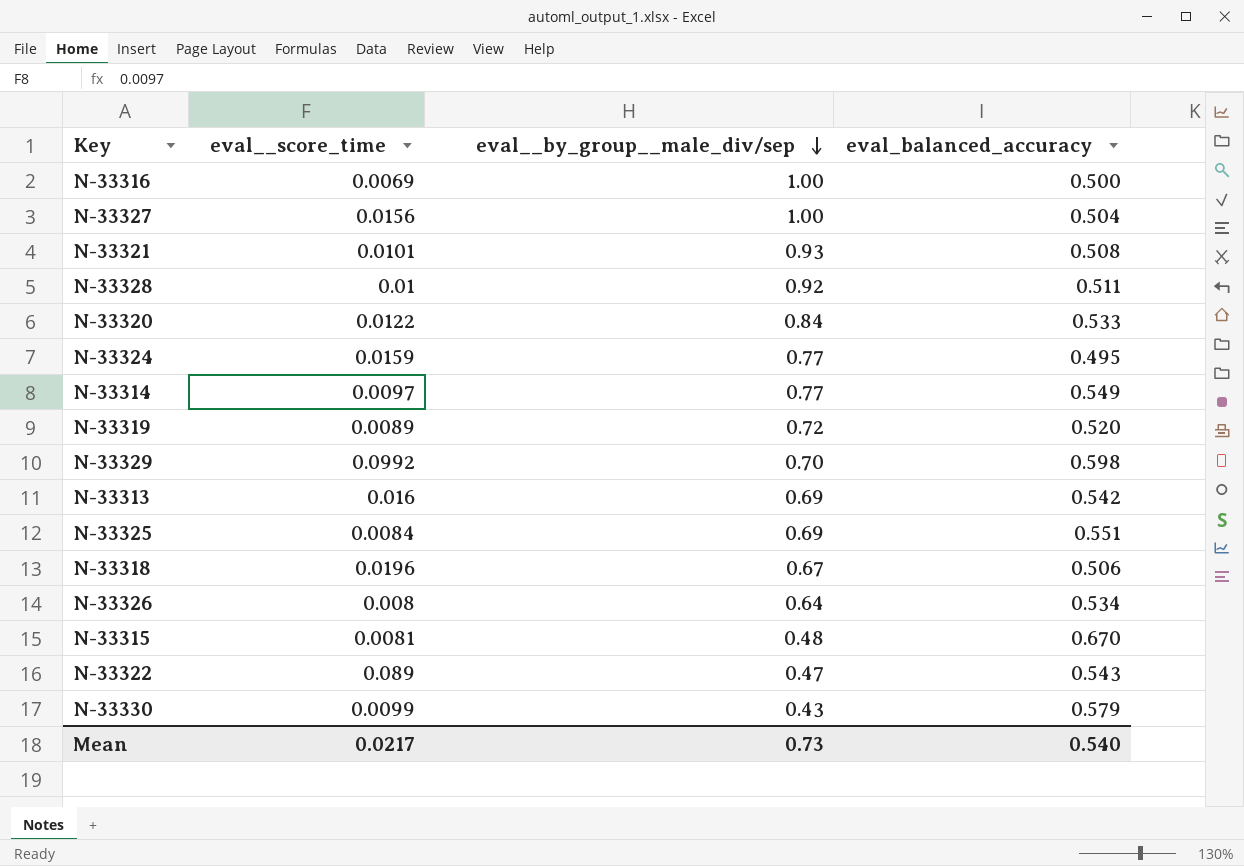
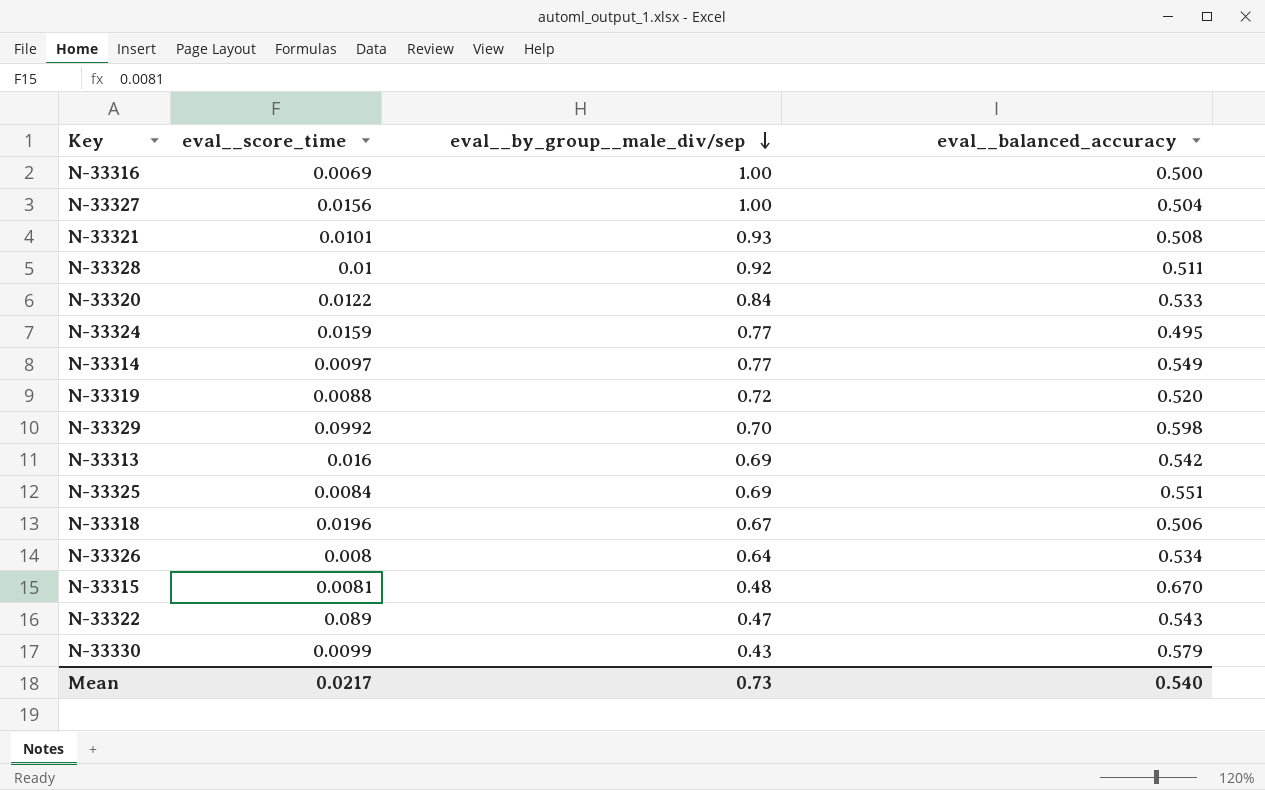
column name: eval_balanced_accuracy -> eval__balanced_accuracy
N-33319 | eval__score_time: 0.0089 -> 0.0088

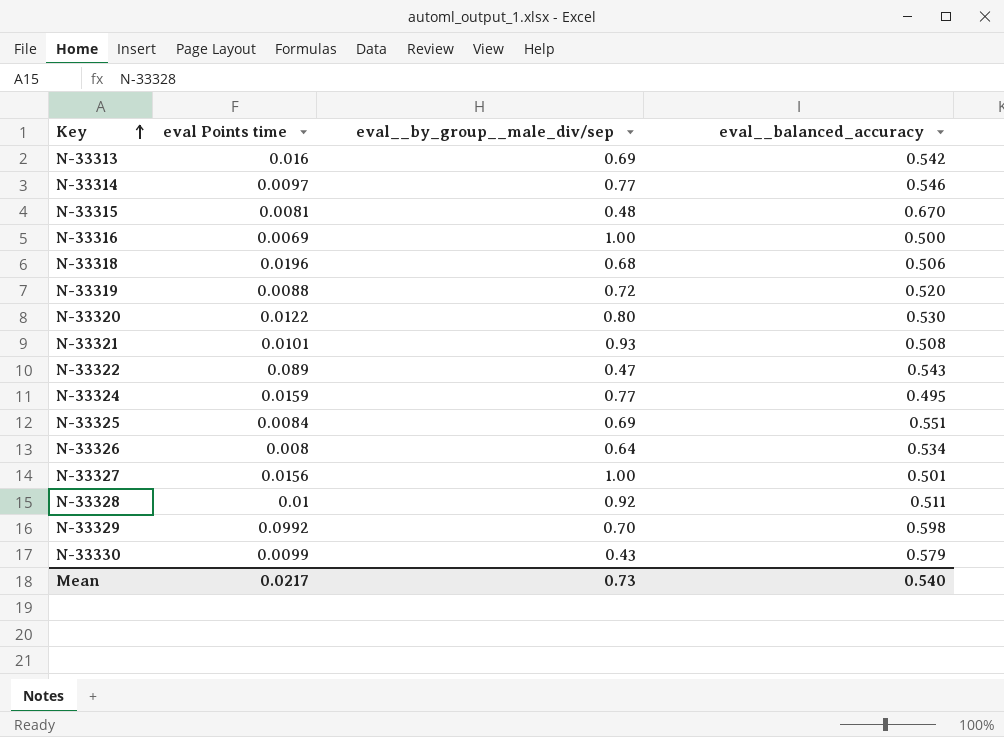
row order: eval__by_group__male_div/sep descending -> Key ascending
column name: eval__score_time -> eval Points time
N-33314 | eval__balanced_accuracy: 0.549 -> 0.546
N-33318 | eval__by_group__male_div/sep: 0.67 -> 0.68
N-33320 | eval__by_group__male_div/sep: 0.84 -> 0.80
N-33320 | eval__balanced_accuracy: 0.533 -> 0.530
N-33327 | eval__balanced_accuracy: 0.504 -> 0.501

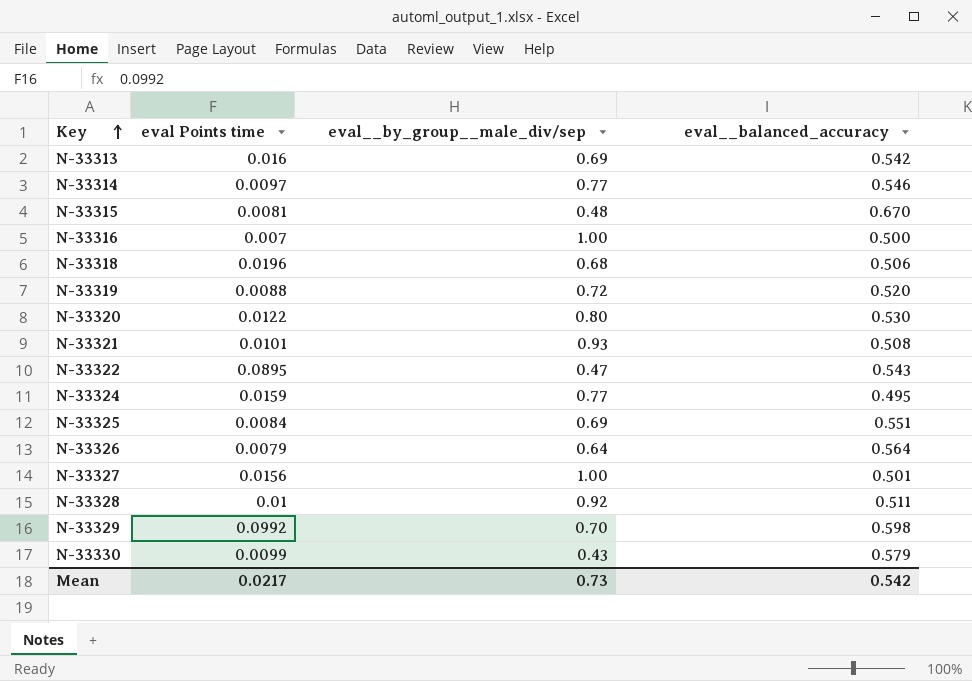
N-33316 | eval Points time: 0.0069 -> 0.007
N-33322 | eval Points time: 0.089 -> 0.0895
N-33326 | eval Points time: 0.008 -> 0.0079
N-33326 | eval__balanced_accuracy: 0.534 -> 0.564
Mean | eval__balanced_accuracy: 0.540 -> 0.542

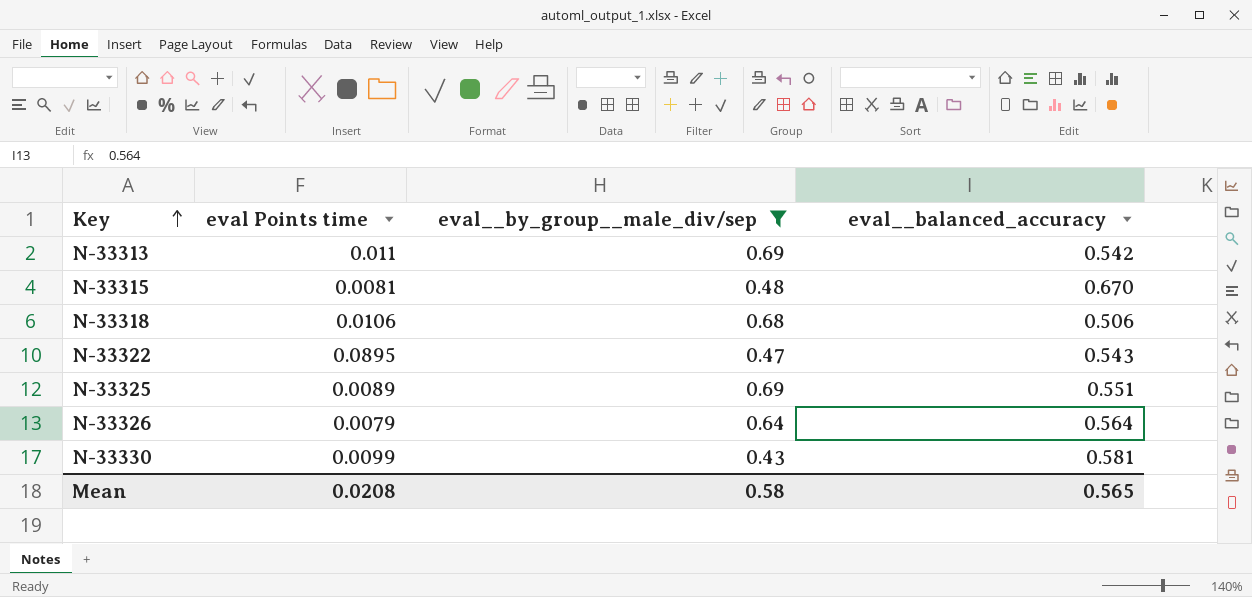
filter: none -> eval__by_group__male_div/sep <= 0.69
N-33313 | eval Points time: 0.016 -> 0.011
N-33318 | eval Points time: 0.0196 -> 0.0106
N-33325 | eval Points time: 0.0084 -> 0.0089
N-33330 | eval__balanced_accuracy: 0.579 -> 0.581
Mean | eval Points time: 0.0217 -> 0.0208
Mean | eval__by_group__male_div/sep: 0.73 -> 0.58
Mean | eval__balanced_accuracy: 0.542 -> 0.565

